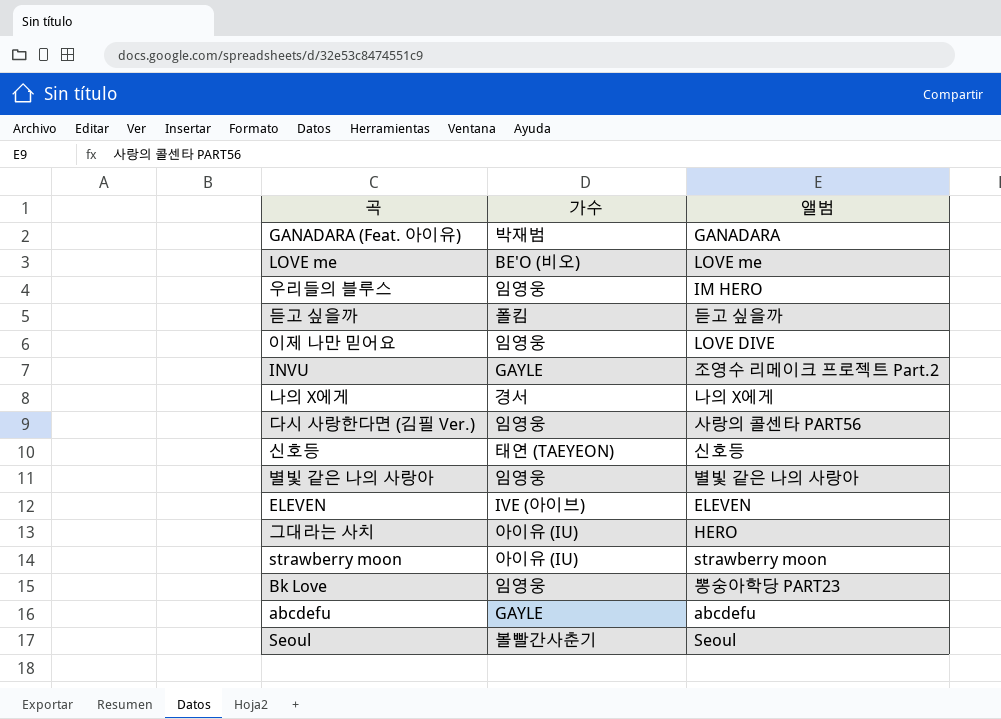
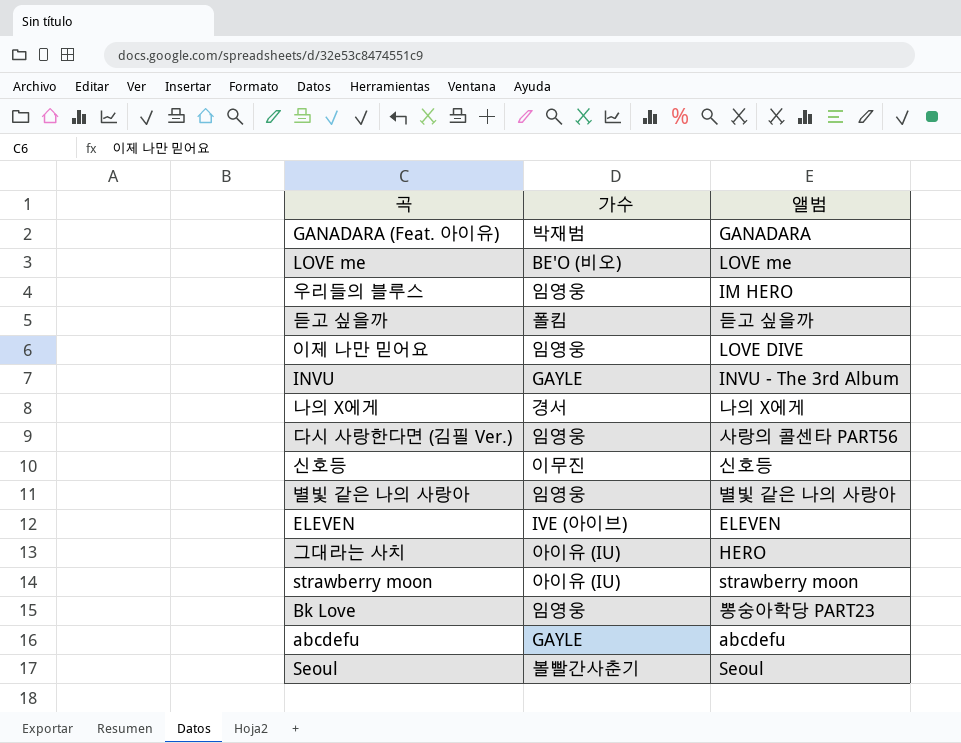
INVU | 앨범: 조영수 리메이크 프로젝트 Part.2 -> INVU - The 3rd Album
신호등 | 가수: 태연 (TAEYEON) -> 이무진

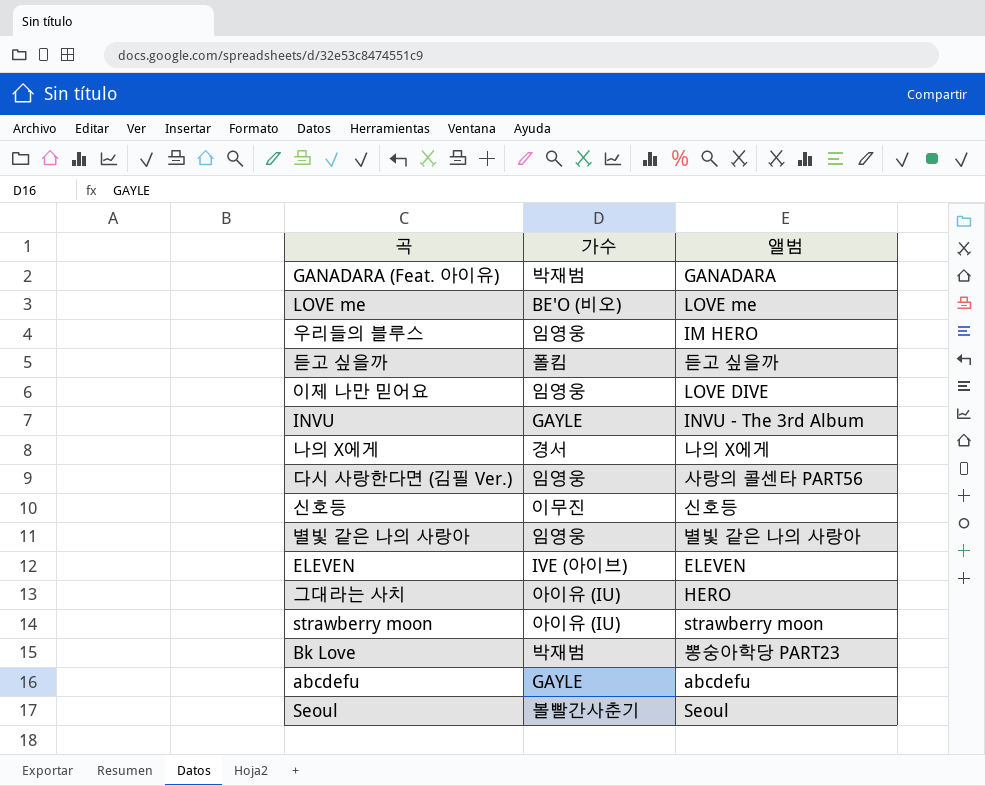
Bk Love | 가수: 임영웅 -> 박재범

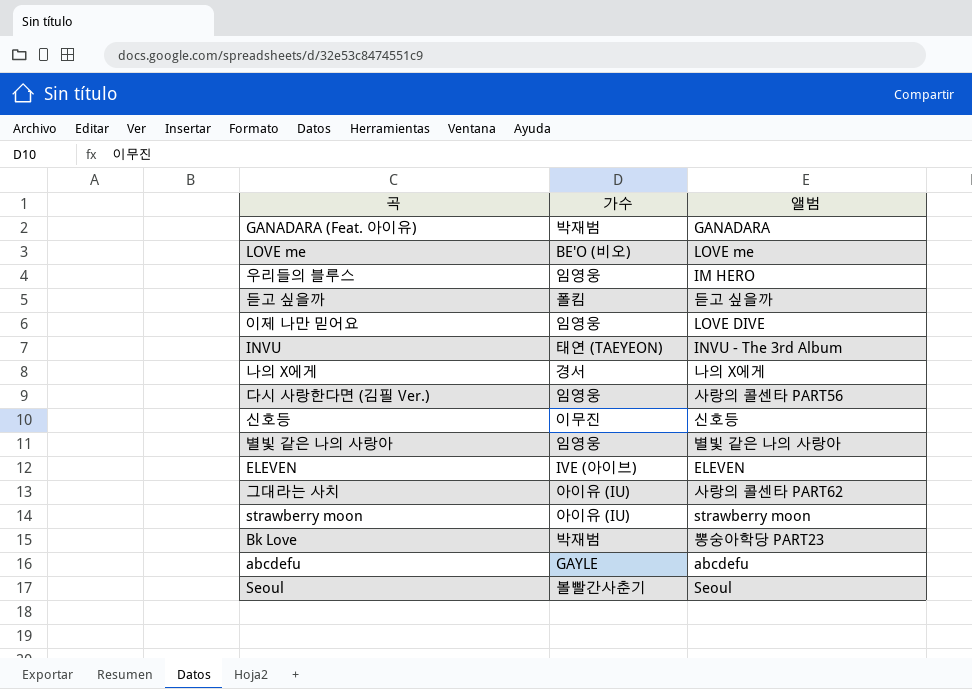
INVU | 가수: GAYLE -> 태연 (TAEYEON)
그대라는 사치 | 앨범: HERO -> 사랑의 콜센타 PART62

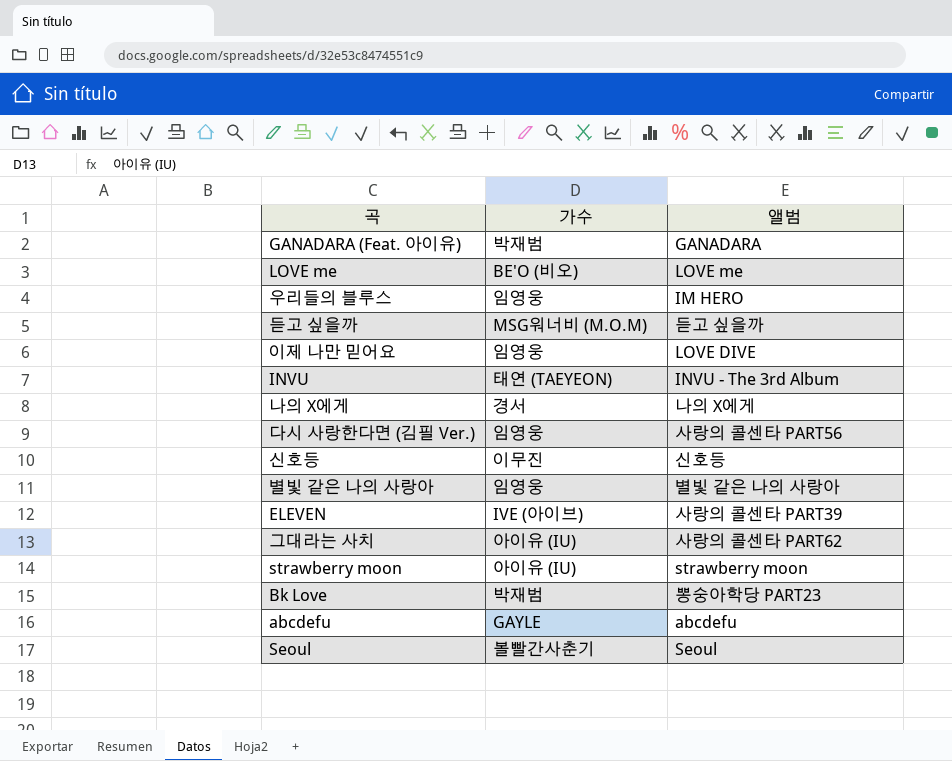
듣고 싶을까 | 가수: 폴킴 -> MSG워너비 (M.O.M)
ELEVEN | 앨범: ELEVEN -> 사랑의 콜센타 PART39

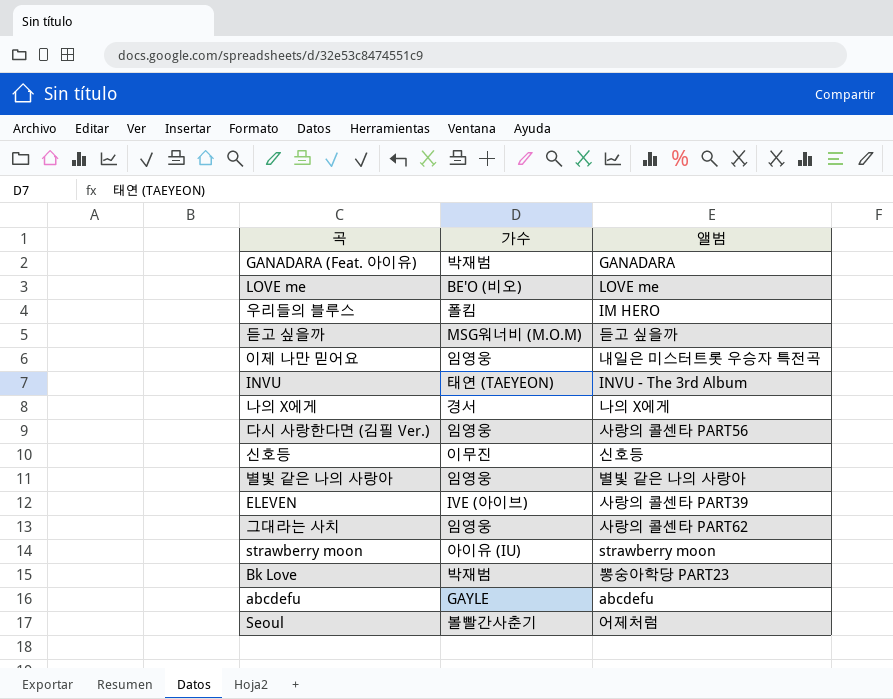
우리들의 블루스 | 가수: 임영웅 -> 폴킴
이제 나만 믿어요 | 앨범: LOVE DIVE -> 내일은 미스터트롯 우승자 특전곡
그대라는 사치 | 가수: 아이유 (IU) -> 임영웅
Seoul | 앨범: Seoul -> 어제처럼

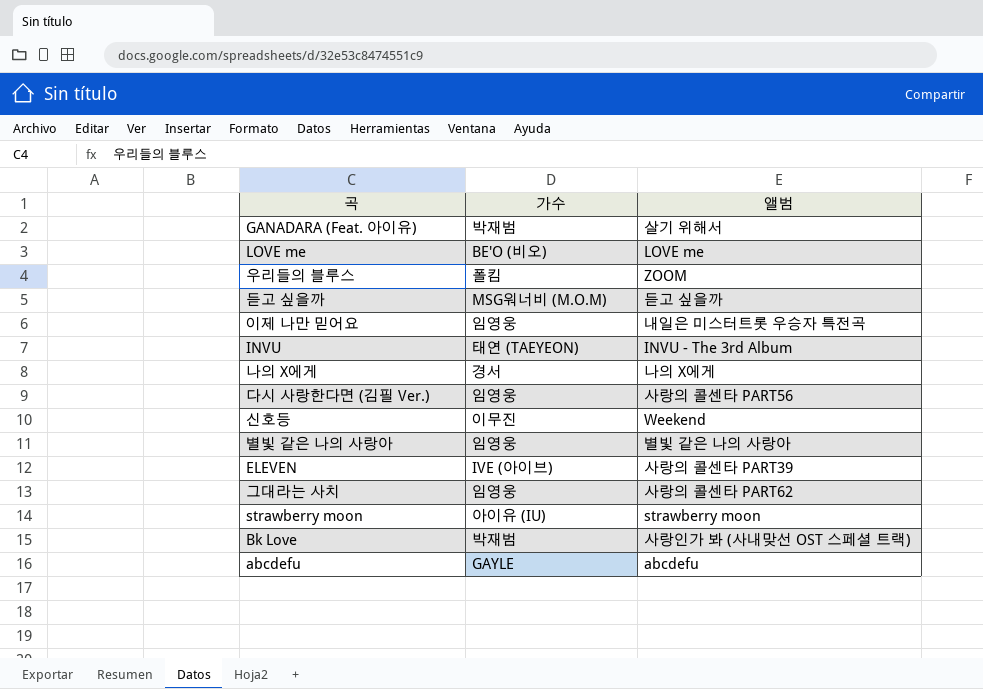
row Seoul: 볼빨간사춘기 | 어제처럼 -> none
GANADARA (Feat. 아이유) | 앨범: GANADARA -> 살기 위해서
우리들의 블루스 | 앨범: IM HERO -> ZOOM
신호등 | 앨범: 신호등 -> Weekend
Bk Love | 앨범: 뽕숭아학당 PART23 -> 사랑인가 봐 (사내맞선 OST 스페셜 트랙)

